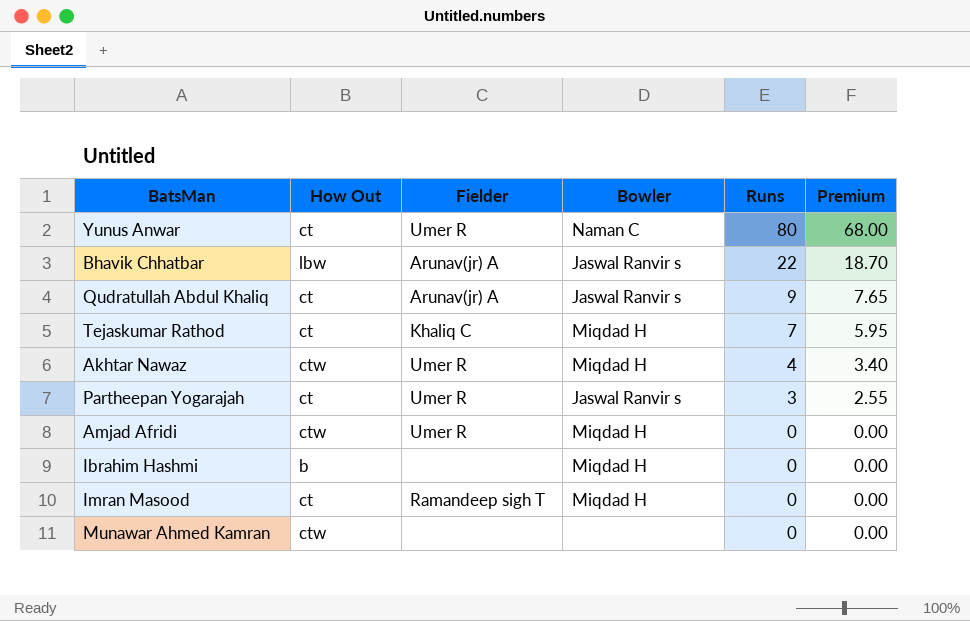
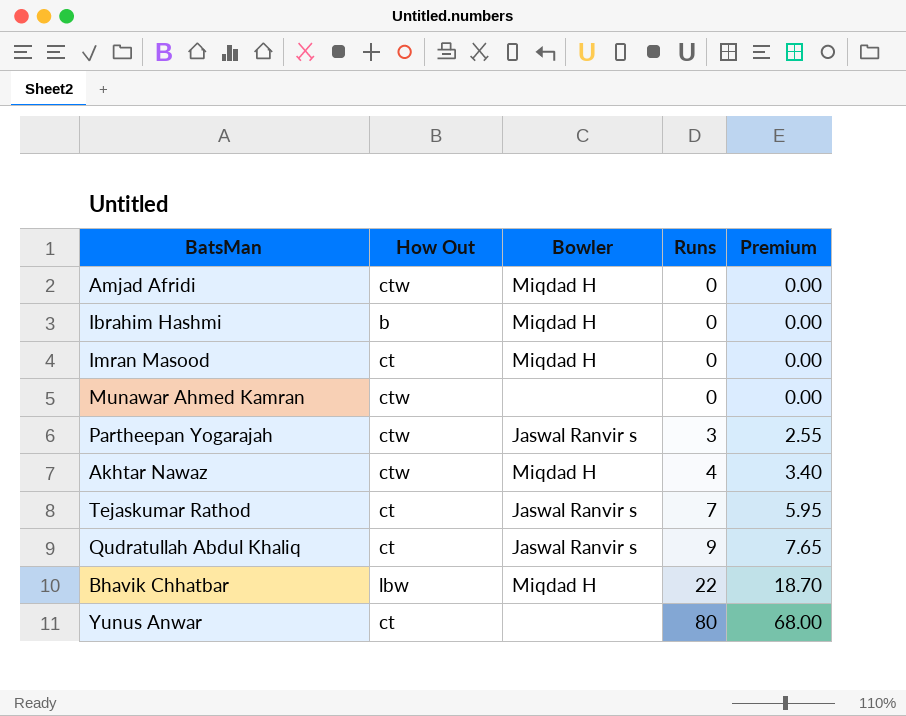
row order: Runs descending -> Runs ascending
column Fielder | position: 3 -> none
Partheepan Yogarajah | How Out: ct -> ctw
Tejaskumar Rathod | Bowler: Miqdad H -> Jaswal Ranvir s
Bhavik Chhatbar | Bowler: Jaswal Ranvir s -> Miqdad H
Yunus Anwar | Bowler: Naman C -> none

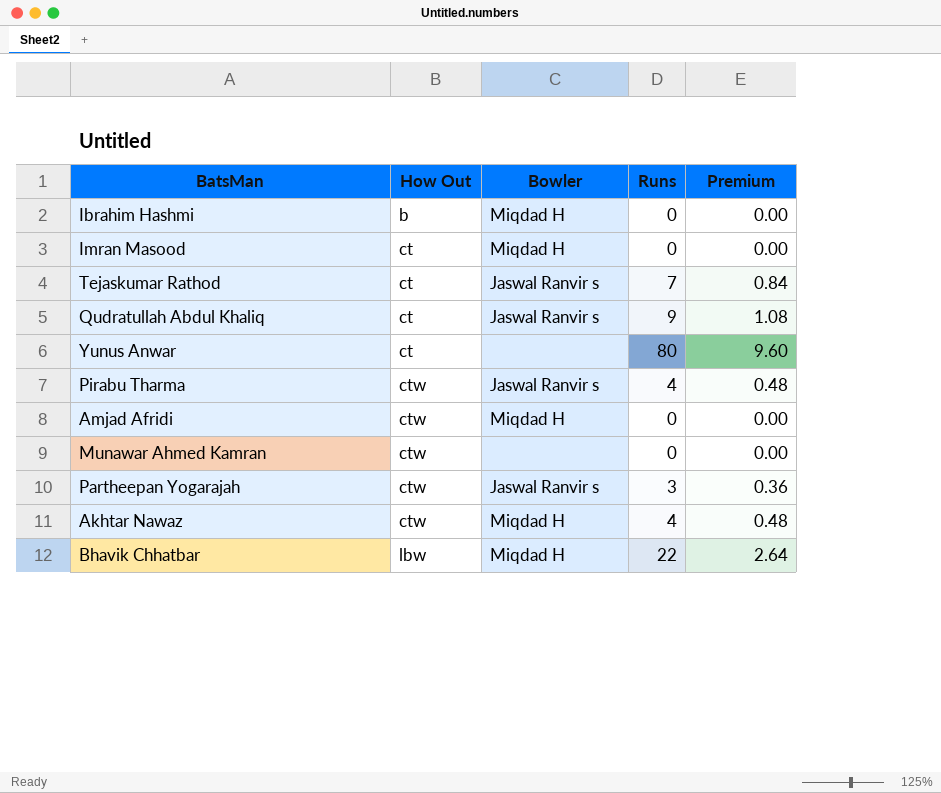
row order: Runs ascending -> How Out ascending
column Premium | formula: [Runs] * 0.85 -> [Runs] * 0.12
row Pirabu Tharma: none -> ctw | Jaswal Ranvir s | 4 | 0.48

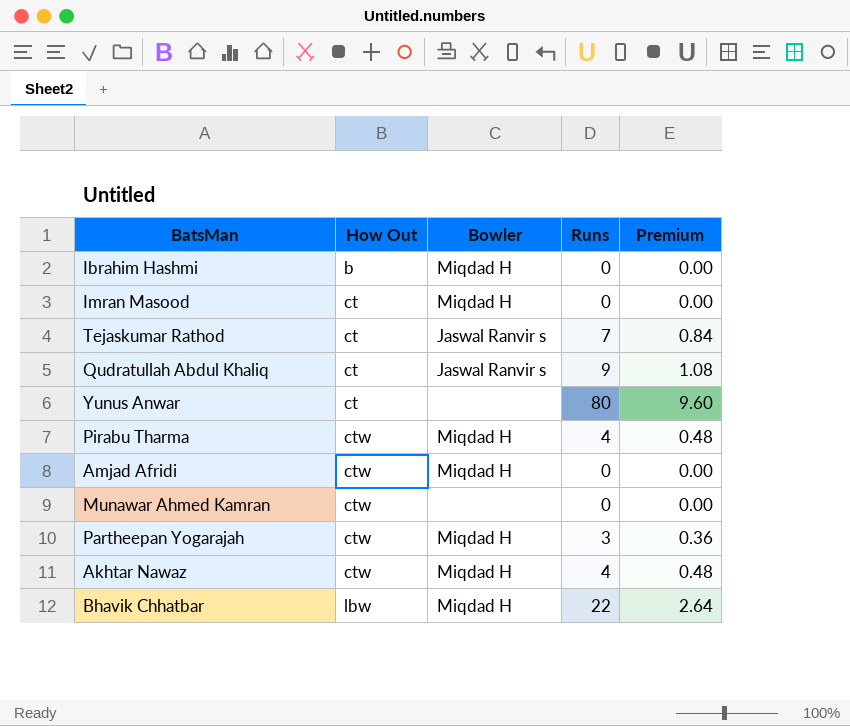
Pirabu Tharma | Bowler: Jaswal Ranvir s -> Miqdad H
Partheepan Yogarajah | Bowler: Jaswal Ranvir s -> Miqdad H

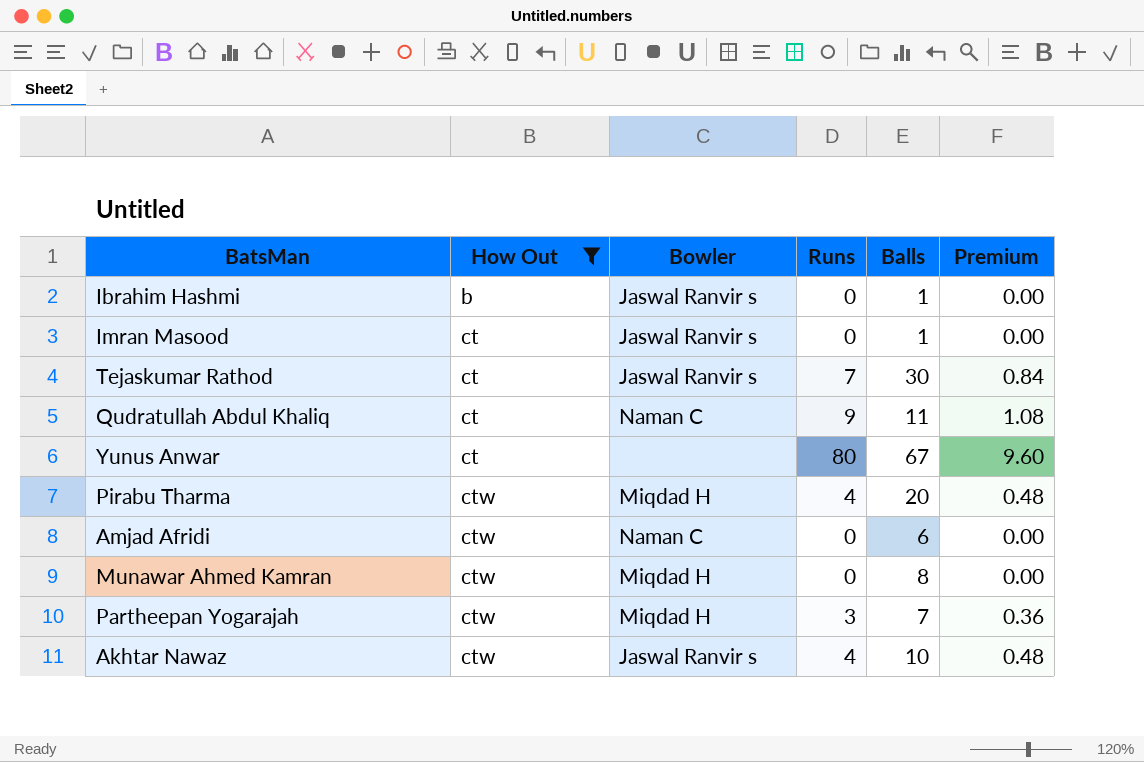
filter: none -> How Out != lbw
column Balls | position: none -> 5
Ibrahim Hashmi | Bowler: Miqdad H -> Jaswal Ranvir s
Imran Masood | Bowler: Miqdad H -> Jaswal Ranvir s
Qudratullah Abdul Khaliq | Bowler: Jaswal Ranvir s -> Naman C
Amjad Afridi | Bowler: Miqdad H -> Naman C
Munawar Ahmed Kamran | Bowler: none -> Miqdad H
Akhtar Nawaz | Bowler: Miqdad H -> Jaswal Ranvir s

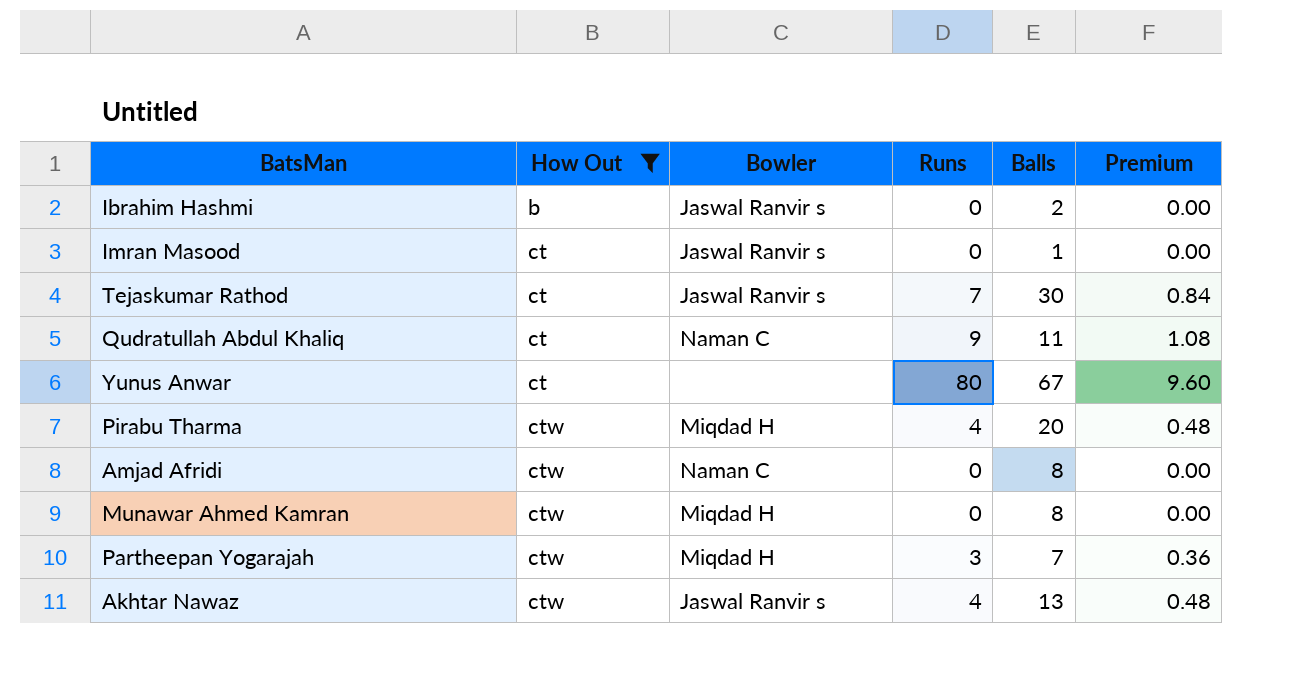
Ibrahim Hashmi | Balls: 1 -> 2
Amjad Afridi | Balls: 6 -> 8
Akhtar Nawaz | Balls: 10 -> 13

